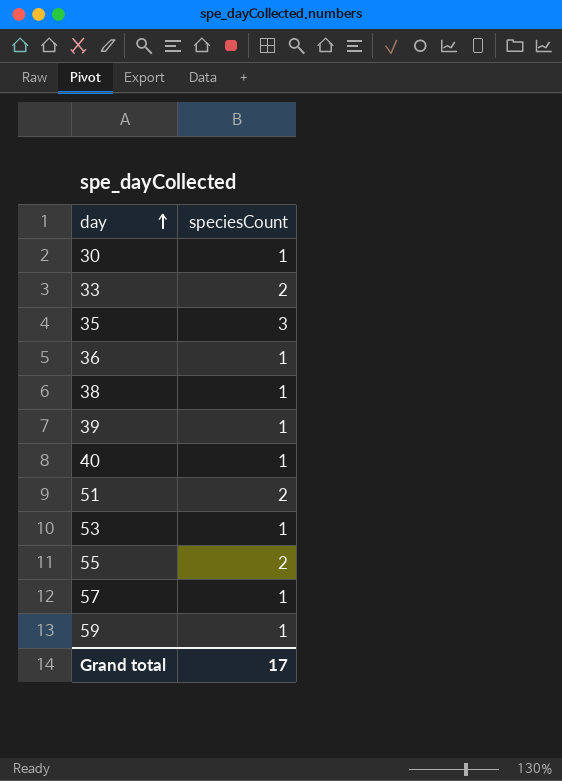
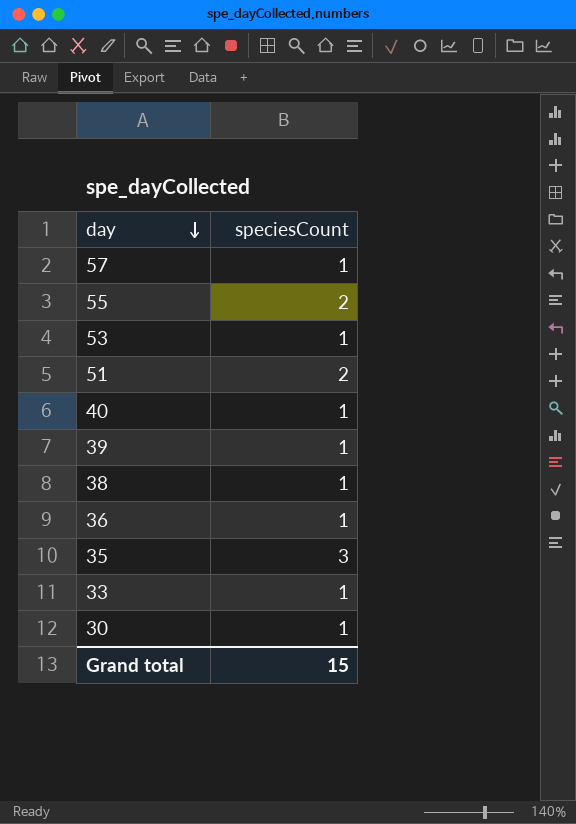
row order: day ascending -> day descending
row 59: 1 -> none
33 | speciesCount: 2 -> 1
Grand total | speciesCount: 17 -> 15

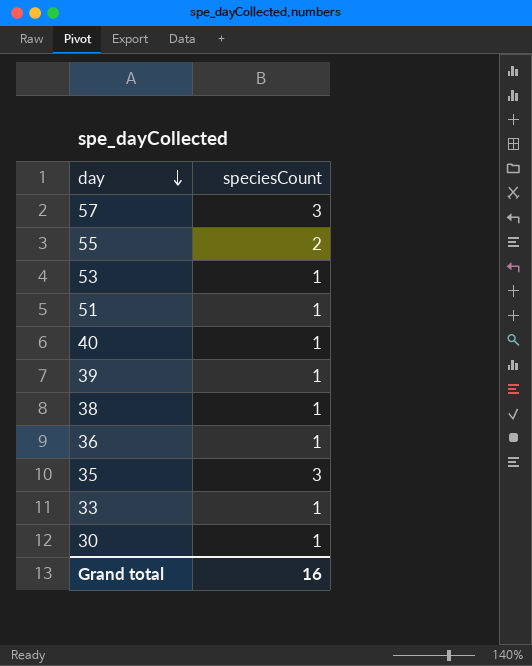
57 | speciesCount: 1 -> 3
51 | speciesCount: 2 -> 1
Grand total | speciesCount: 15 -> 16

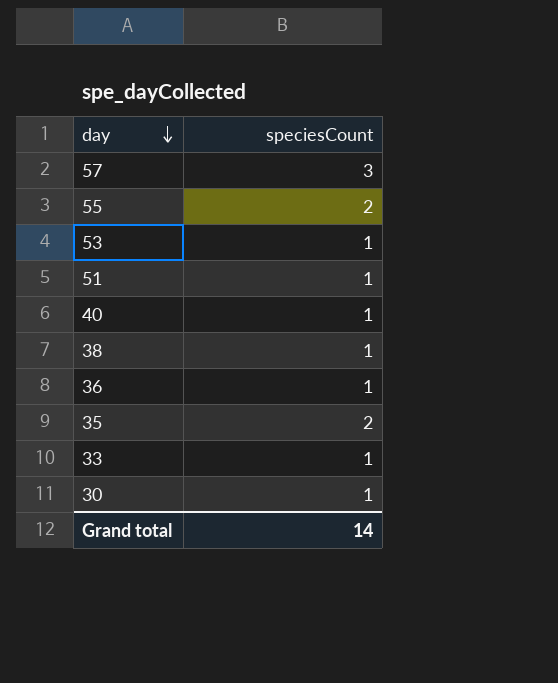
row 39: 1 -> none
35 | speciesCount: 3 -> 2
Grand total | speciesCount: 16 -> 14

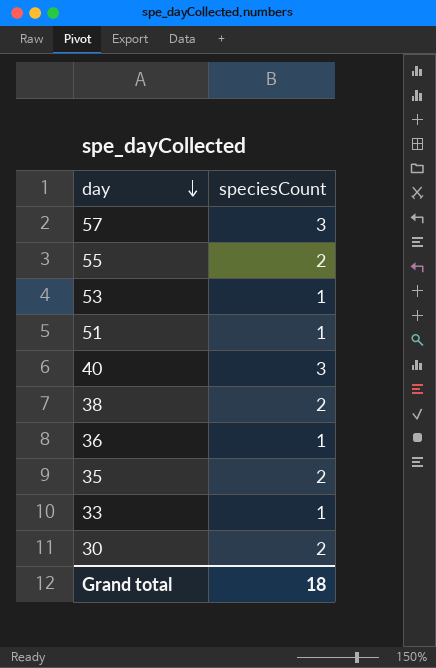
40 | speciesCount: 1 -> 3
38 | speciesCount: 1 -> 2
30 | speciesCount: 1 -> 2
Grand total | speciesCount: 14 -> 18

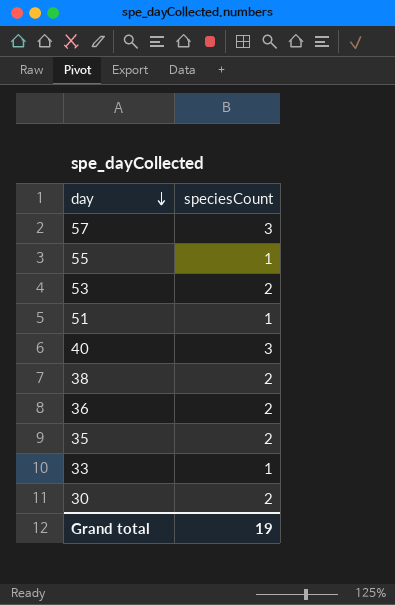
55 | speciesCount: 2 -> 1
53 | speciesCount: 1 -> 2
36 | speciesCount: 1 -> 2
Grand total | speciesCount: 18 -> 19

